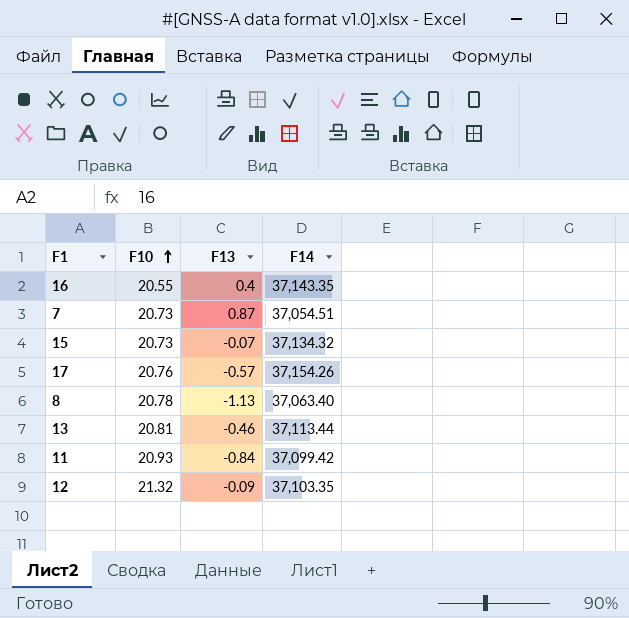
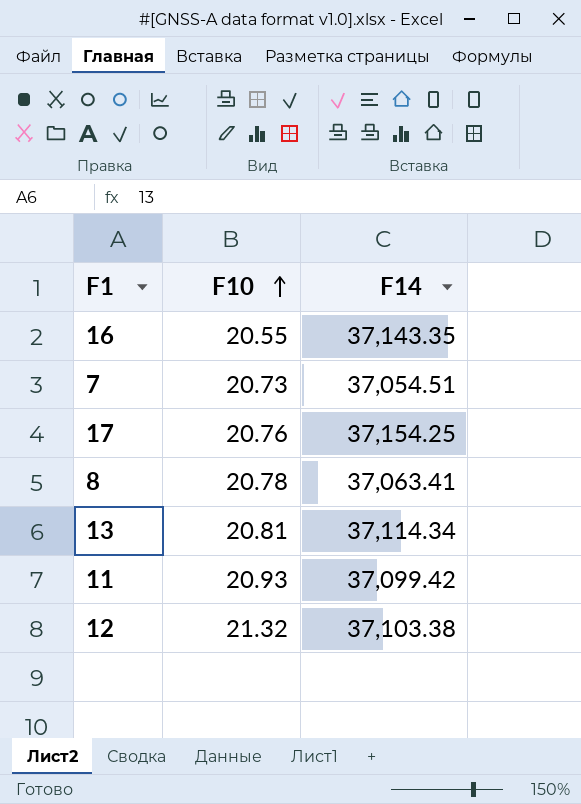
column F13 | position: 3 -> none
row 15: 20.73 | -0.07 | 37,134.32 -> none
17 | F14: 37,154.26 -> 37,154.25
8 | F14: 37,063.40 -> 37,063.41
13 | F14: 37,113.44 -> 37,114.34
12 | F14: 37,103.35 -> 37,103.38

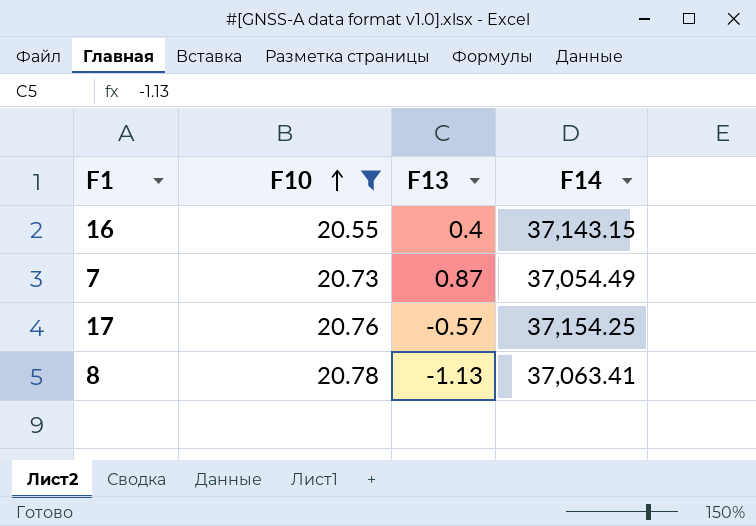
filter: none -> F10 <= 20.78
column F13 | position: none -> 3
16 | F14: 37,143.35 -> 37,143.15
7 | F14: 37,054.51 -> 37,054.49

